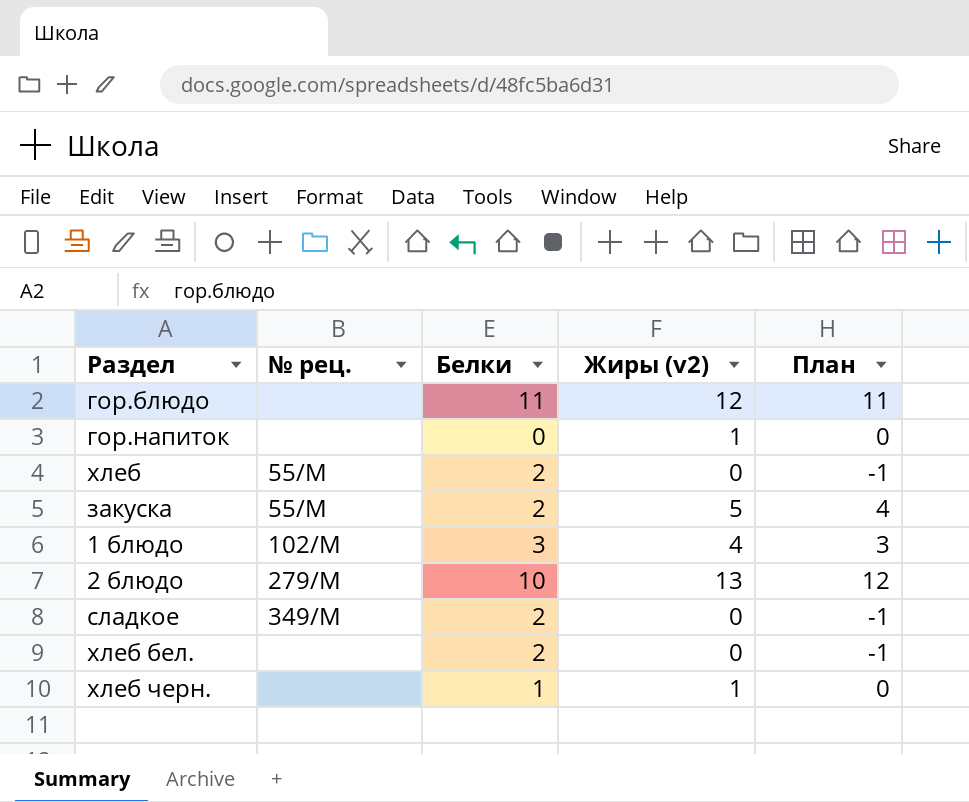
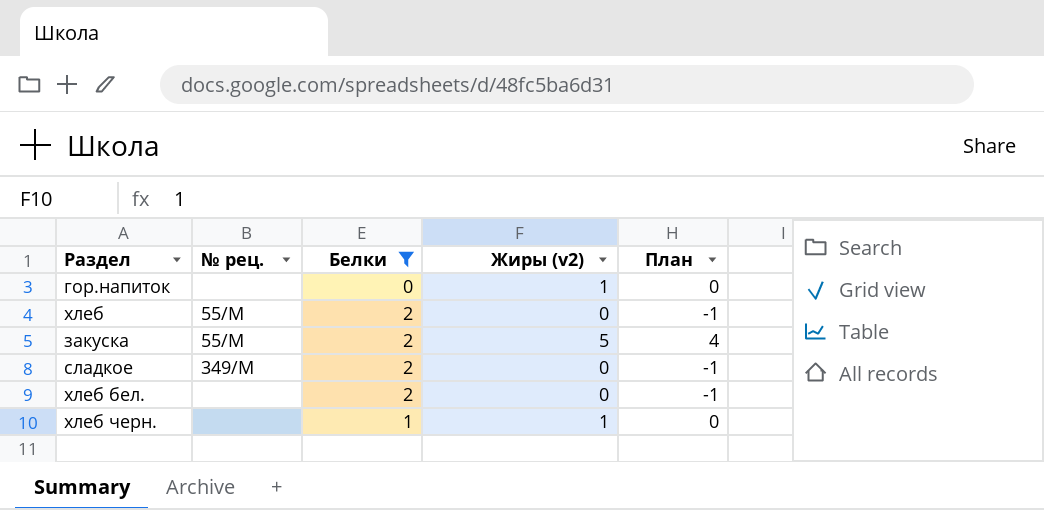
filter: none -> Белки <= 2

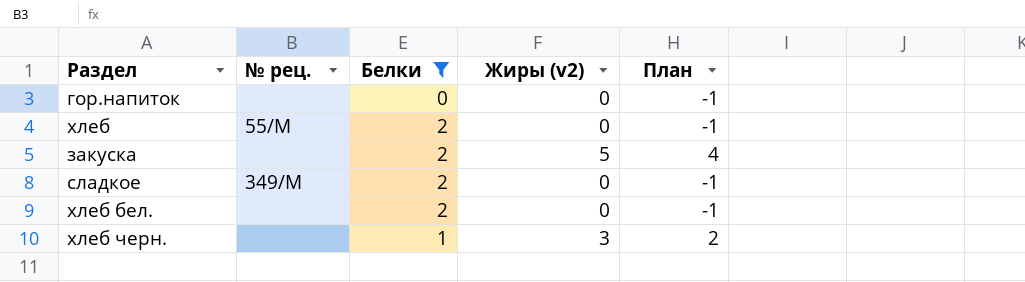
гор.напиток | Жиры (v2): 1 -> 0
гор.напиток | План: 0 -> -1
закуска | № рец.: 55/М -> none
хлеб черн. | Жиры (v2): 1 -> 3
хлеб черн. | План: 0 -> 2

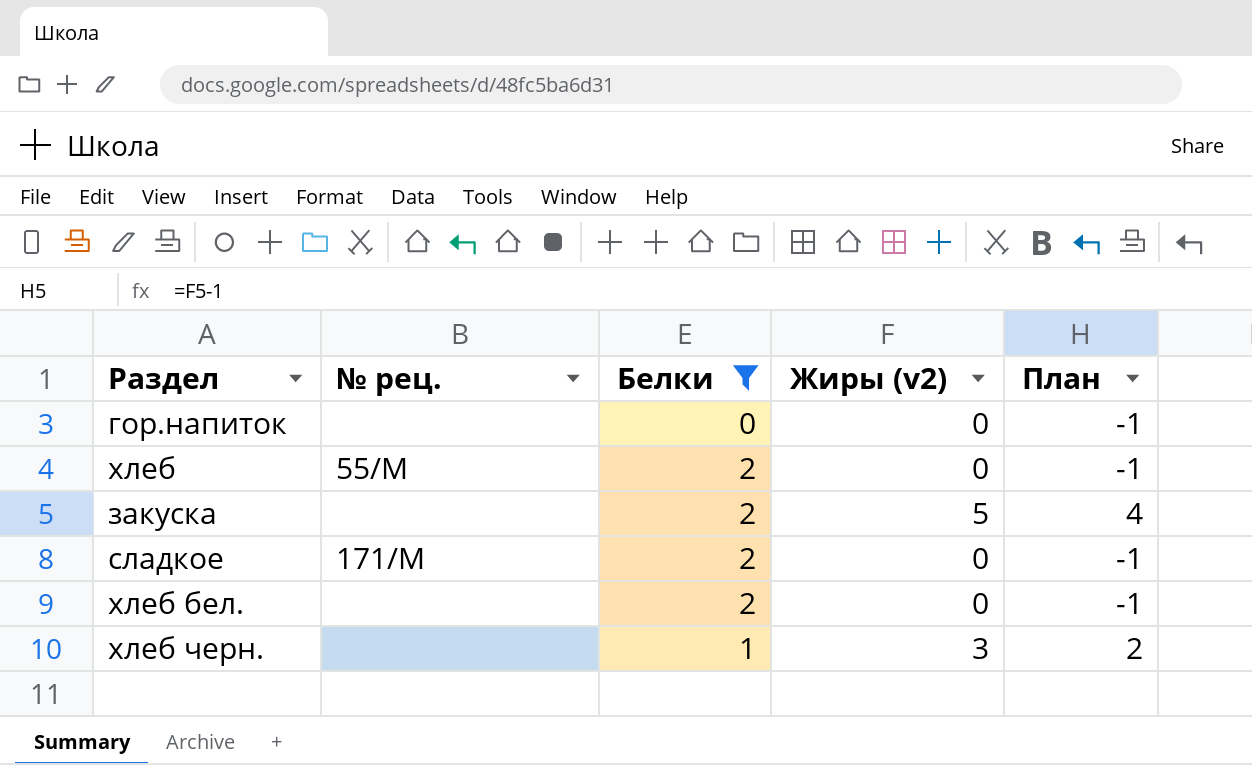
сладкое | № рец.: 349/М -> 171/М

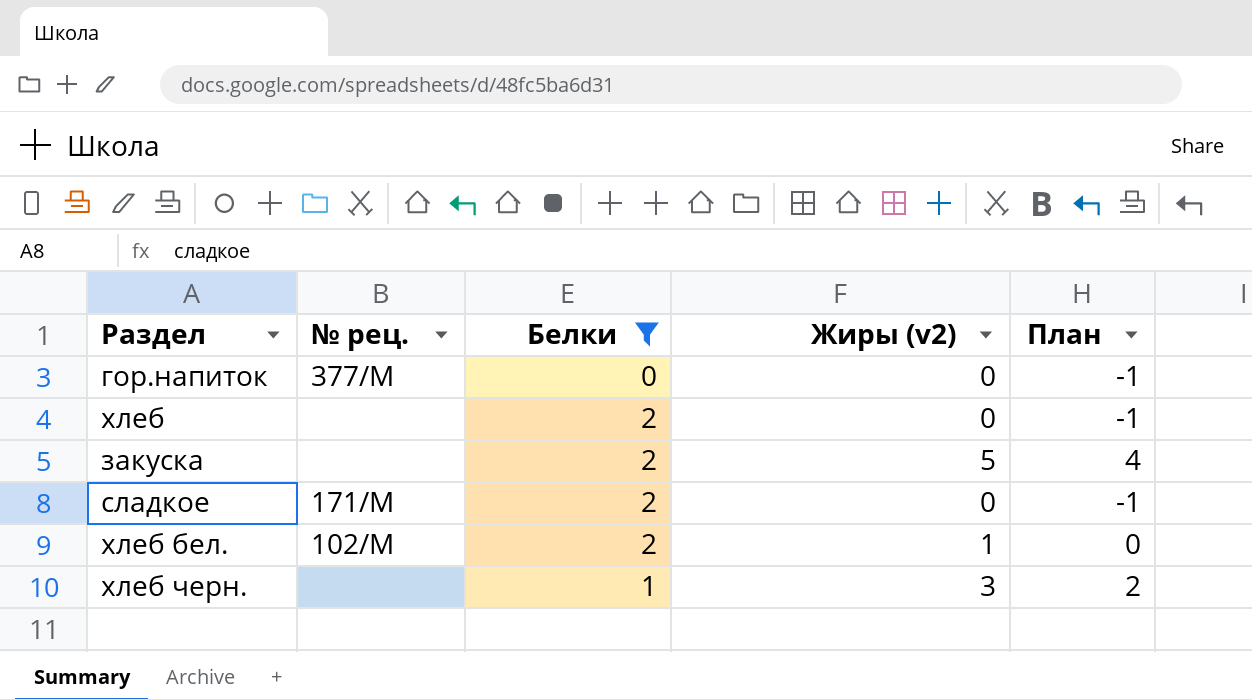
гор.напиток | № рец.: none -> 377/М
хлеб | № рец.: 55/М -> none
хлеб бел. | № рец.: none -> 102/М
хлеб бел. | Жиры (v2): 0 -> 1
хлеб бел. | План: -1 -> 0

